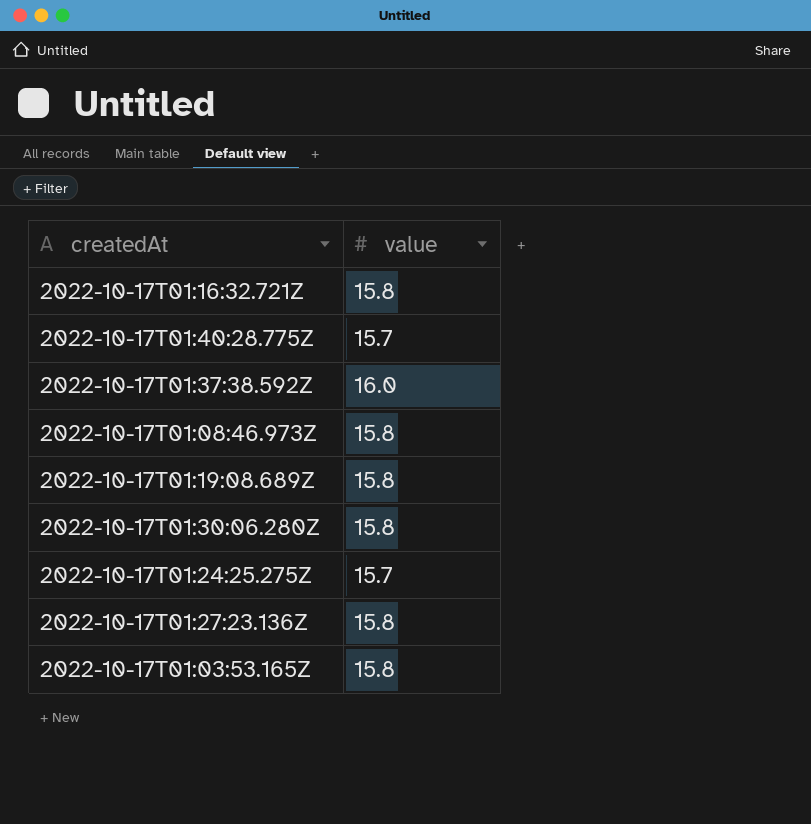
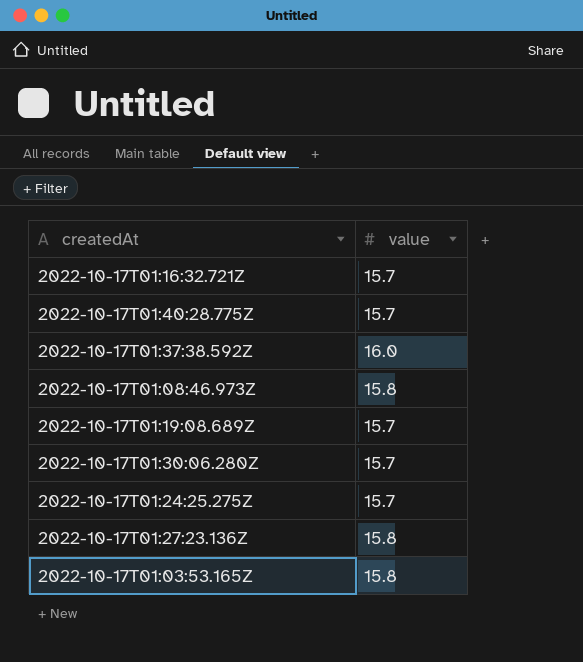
2022-10-17T01:16:32.721Z | value: 15.8 -> 15.7
2022-10-17T01:19:08.689Z | value: 15.8 -> 15.7
2022-10-17T01:30:06.280Z | value: 15.8 -> 15.7

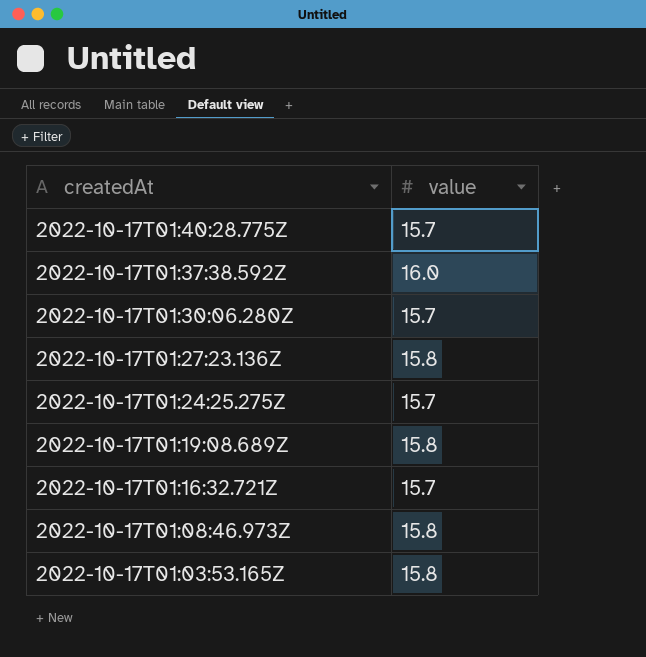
row order: none -> createdAt descending
2022-10-17T01:19:08.689Z | value: 15.7 -> 15.8

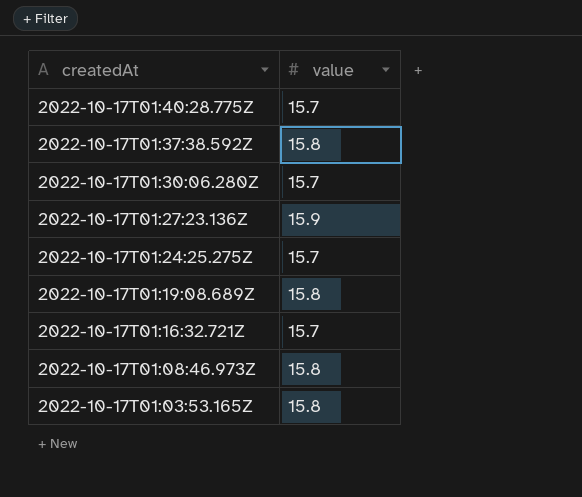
2022-10-17T01:37:38.592Z | value: 16.0 -> 15.8
2022-10-17T01:27:23.136Z | value: 15.8 -> 15.9

